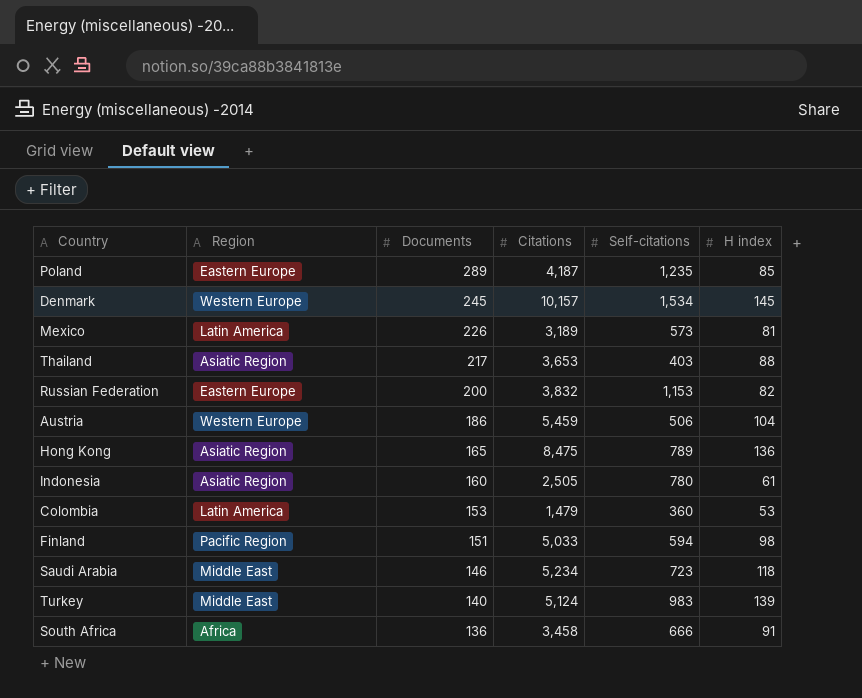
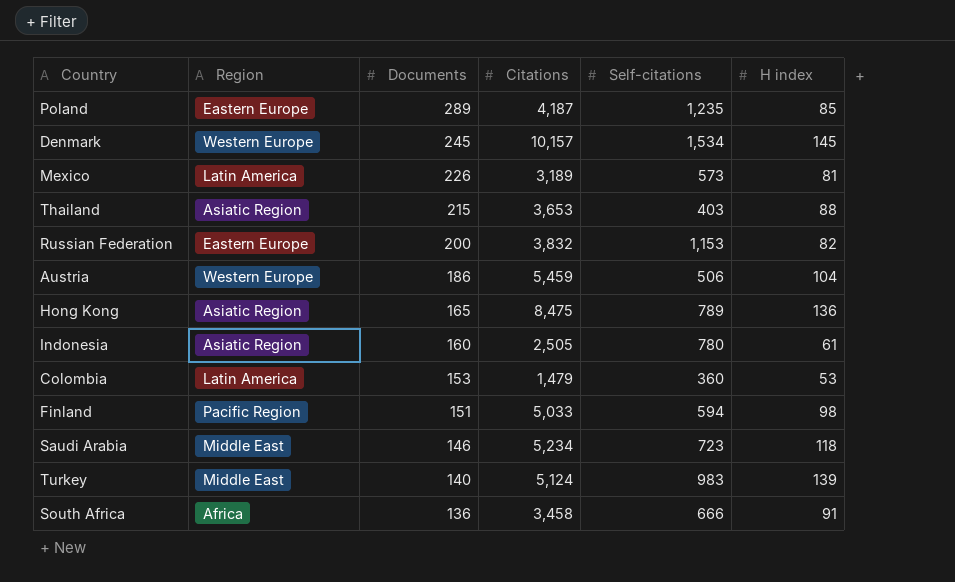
Thailand | Documents: 217 -> 215

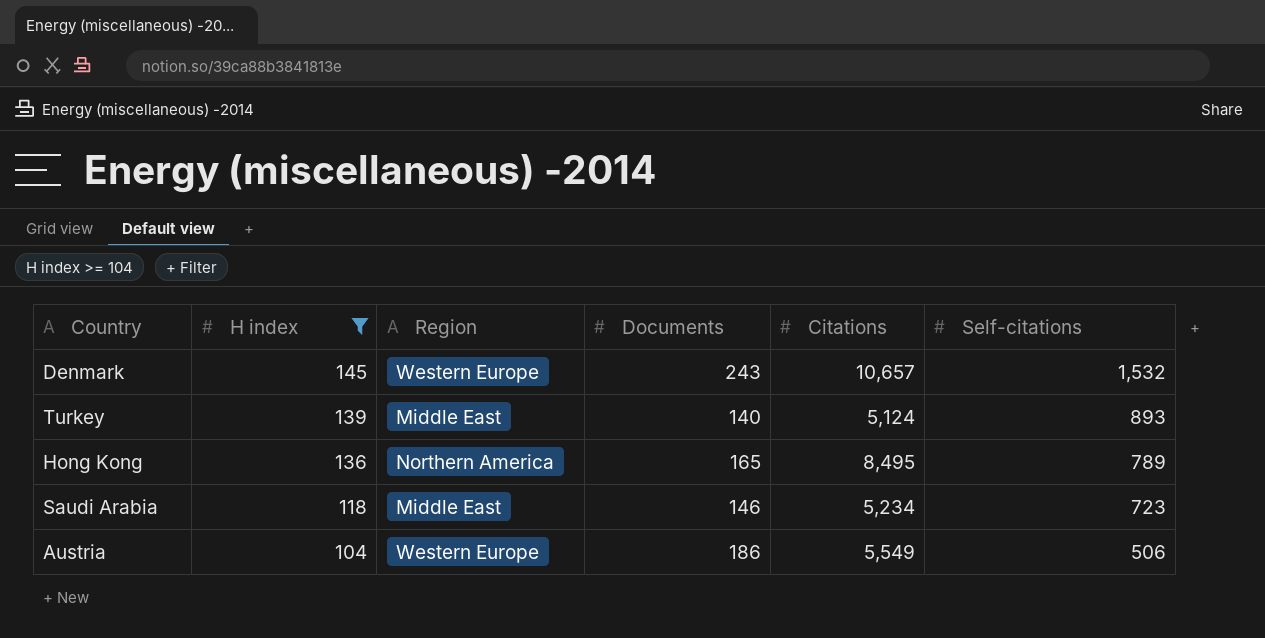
filter: none -> H index >= 104
row order: Documents descending -> H index descending
column H index | position: 6 -> 2
Denmark | Documents: 245 -> 243
Denmark | Citations: 10,157 -> 10,657
Denmark | Self-citations: 1,534 -> 1,532
Turkey | Self-citations: 983 -> 893
Hong Kong | Region: Asiatic Region -> Northern America
Hong Kong | Citations: 8,475 -> 8,495
Austria | Citations: 5,459 -> 5,549

